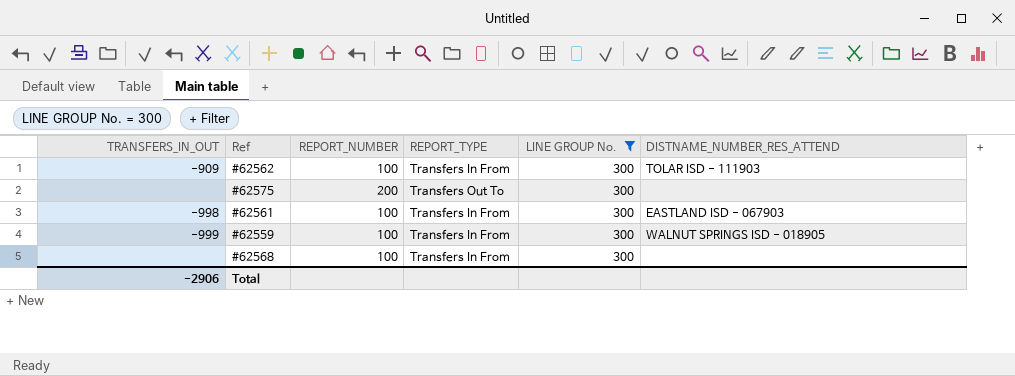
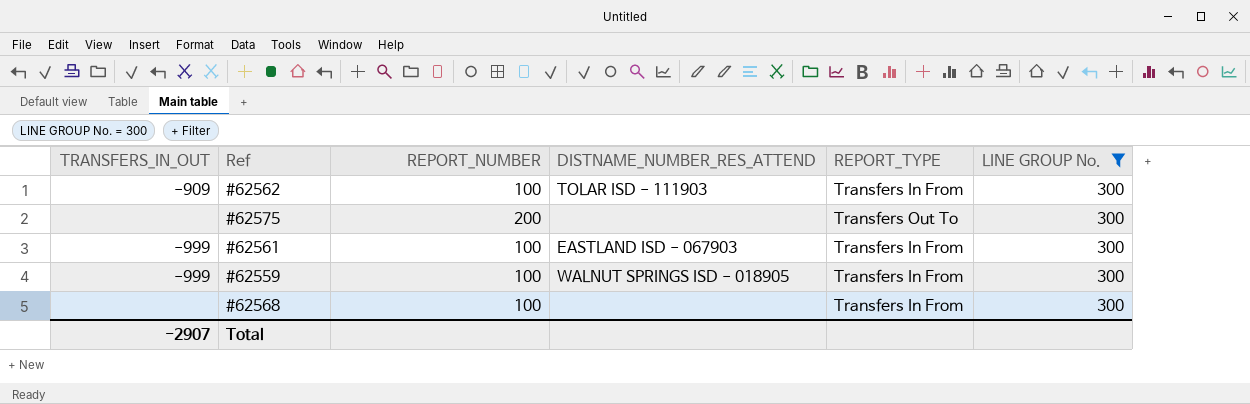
column DISTNAME_NUMBER_RES_ATTEND | position: 6 -> 4
#62561 | TRANSFERS_IN_OUT: -998 -> -999
Total | TRANSFERS_IN_OUT: -2906 -> -2907

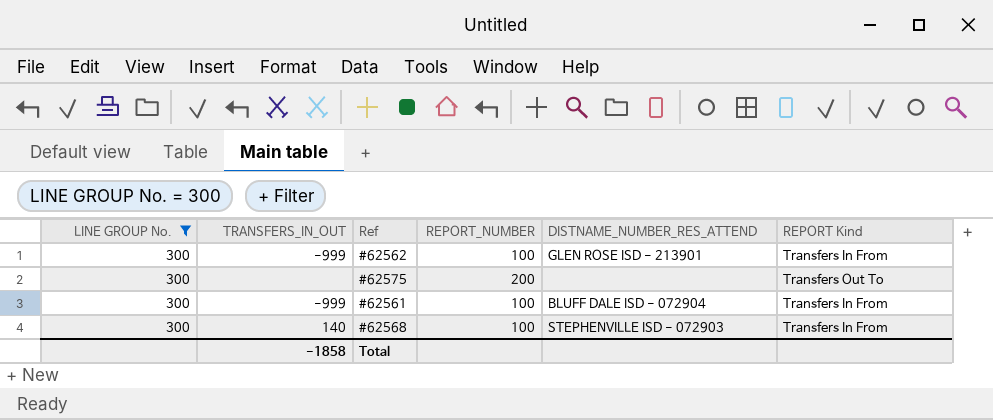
column LINE GROUP No. | position: 6 -> 1
column name: REPORT_TYPE -> REPORT Kind
row #62559: -999 | 100 | WALNUT SPRINGS ISD - 018905 | Transfers In From | 300 -> none
#62562 | TRANSFERS_IN_OUT: -909 -> -999
#62562 | DISTNAME_NUMBER_RES_ATTEND: TOLAR ISD - 111903 -> GLEN ROSE ISD - 213901
#62561 | DISTNAME_NUMBER_RES_ATTEND: EASTLAND ISD - 067903 -> BLUFF DALE ISD - 072904
#62568 | TRANSFERS_IN_OUT: none -> 140
#62568 | DISTNAME_NUMBER_RES_ATTEND: none -> STEPHENVILLE ISD - 072903
Total | TRANSFERS_IN_OUT: -2907 -> -1858

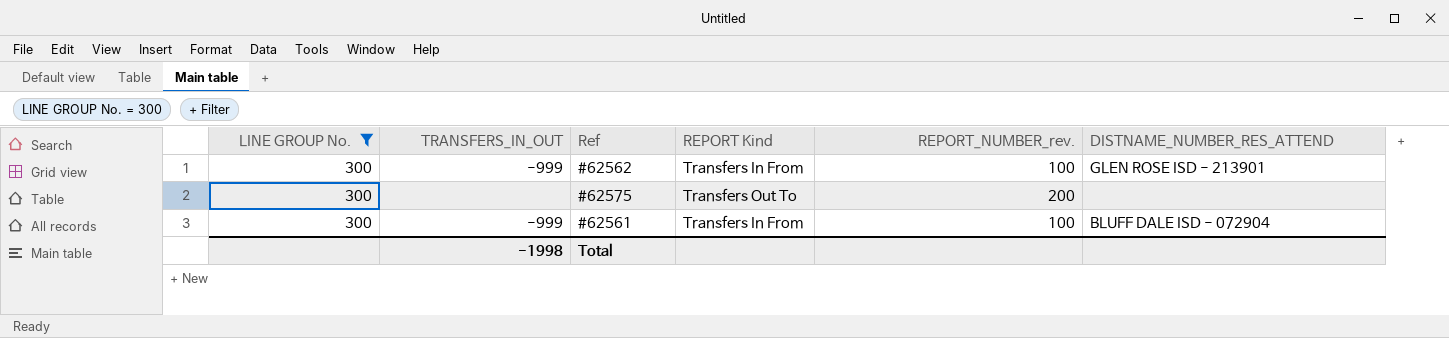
column REPORT Kind | position: 6 -> 4
column name: REPORT_NUMBER -> REPORT_NUMBER_rev.
row #62568: 300 | 140 | 100 | STEPHENVILLE ISD - 072903 | Transfers In From -> none
Total | TRANSFERS_IN_OUT: -1858 -> -1998

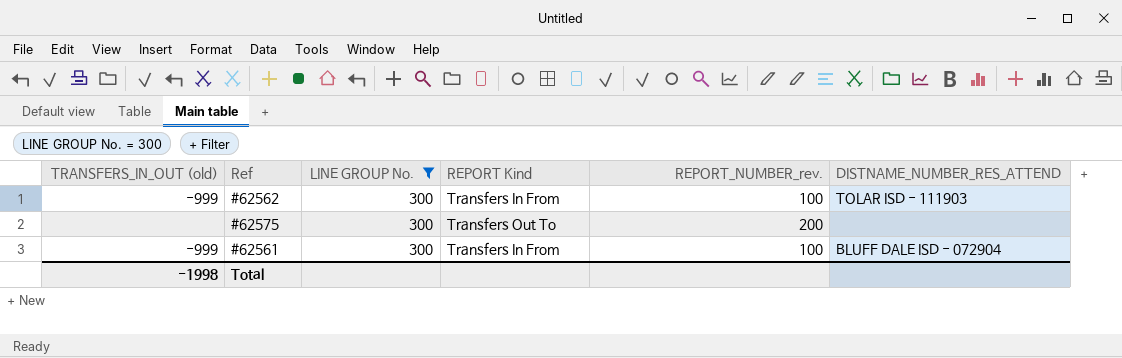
column name: TRANSFERS_IN_OUT -> TRANSFERS_IN_OUT (old)
column LINE GROUP No. | position: 1 -> 3
#62562 | DISTNAME_NUMBER_RES_ATTEND: GLEN ROSE ISD - 213901 -> TOLAR ISD - 111903

